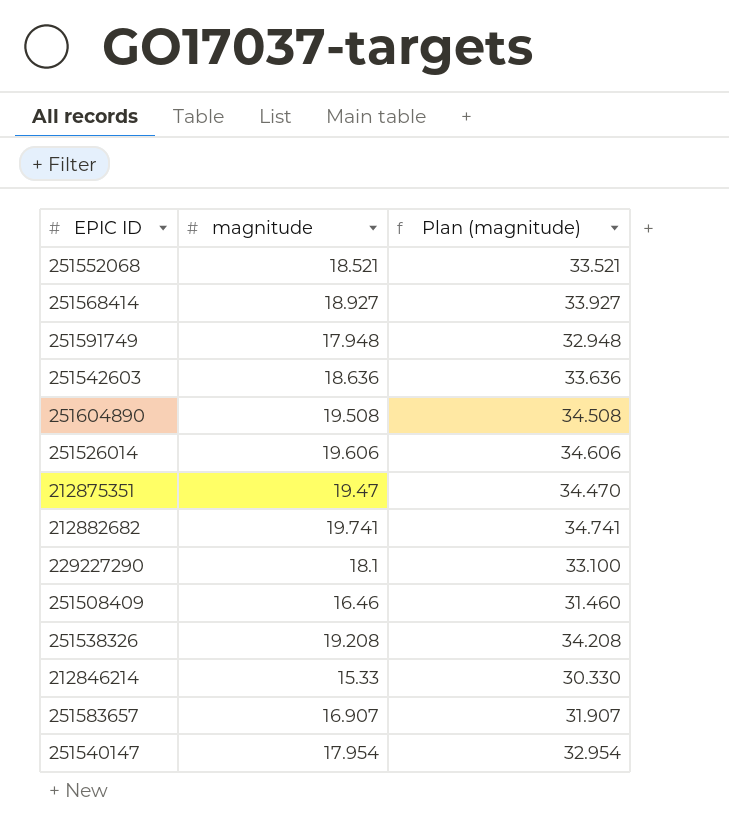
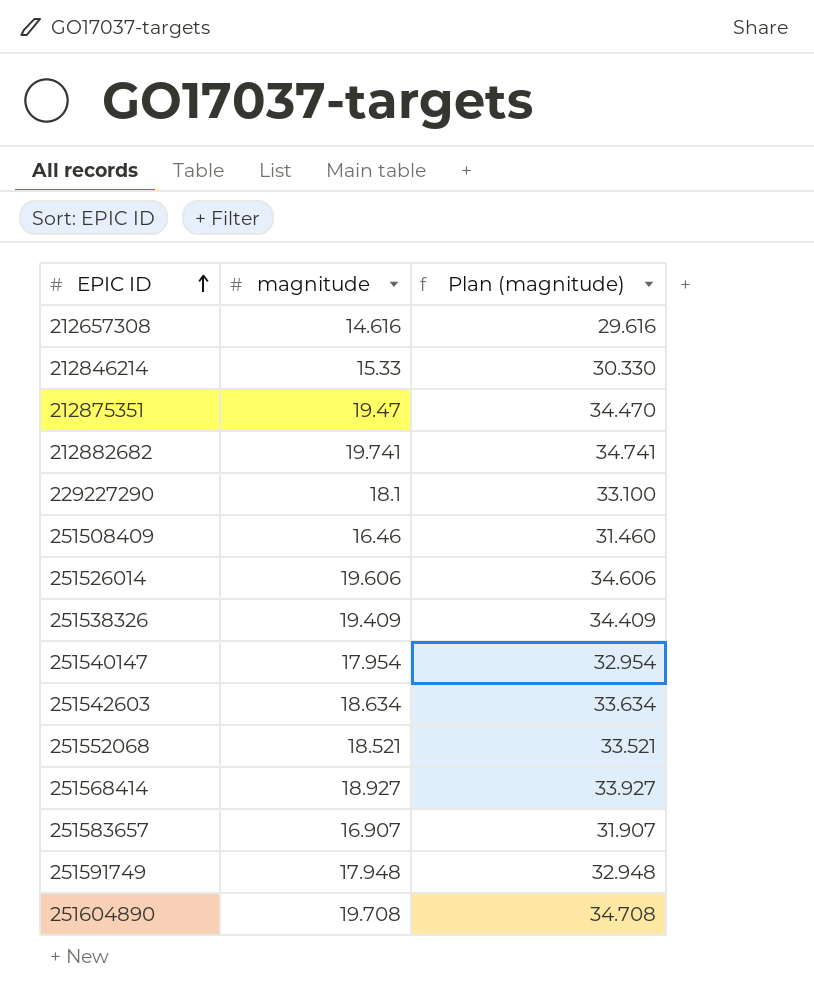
row order: none -> EPIC ID ascending
row 212657308: none -> 14.616 | 29.616
251538326 | magnitude: 19.208 -> 19.409
251538326 | Plan (magnitude): 34.208 -> 34.409
251542603 | magnitude: 18.636 -> 18.634
251542603 | Plan (magnitude): 33.636 -> 33.634
251604890 | magnitude: 19.508 -> 19.708
251604890 | Plan (magnitude): 34.508 -> 34.708

